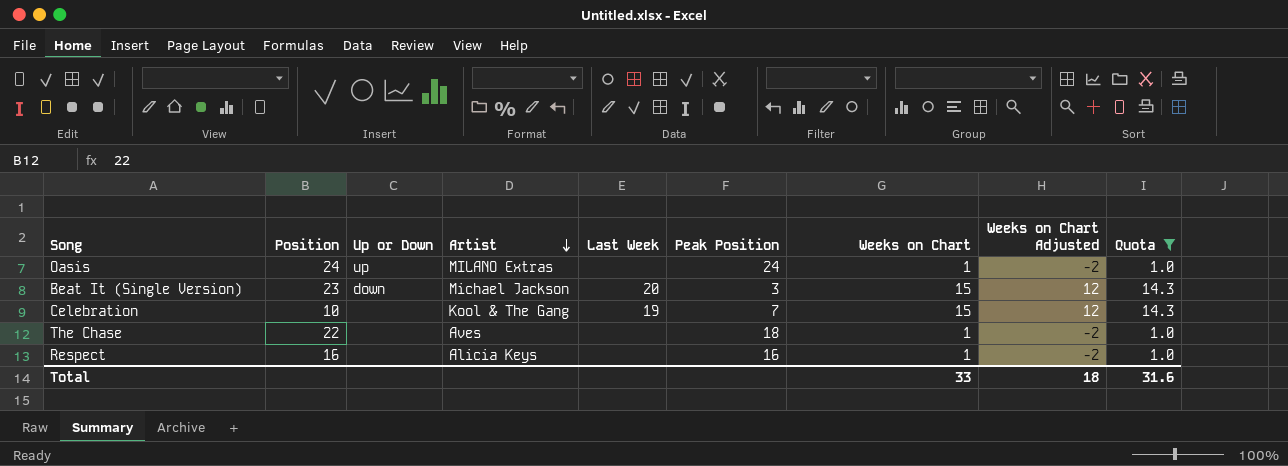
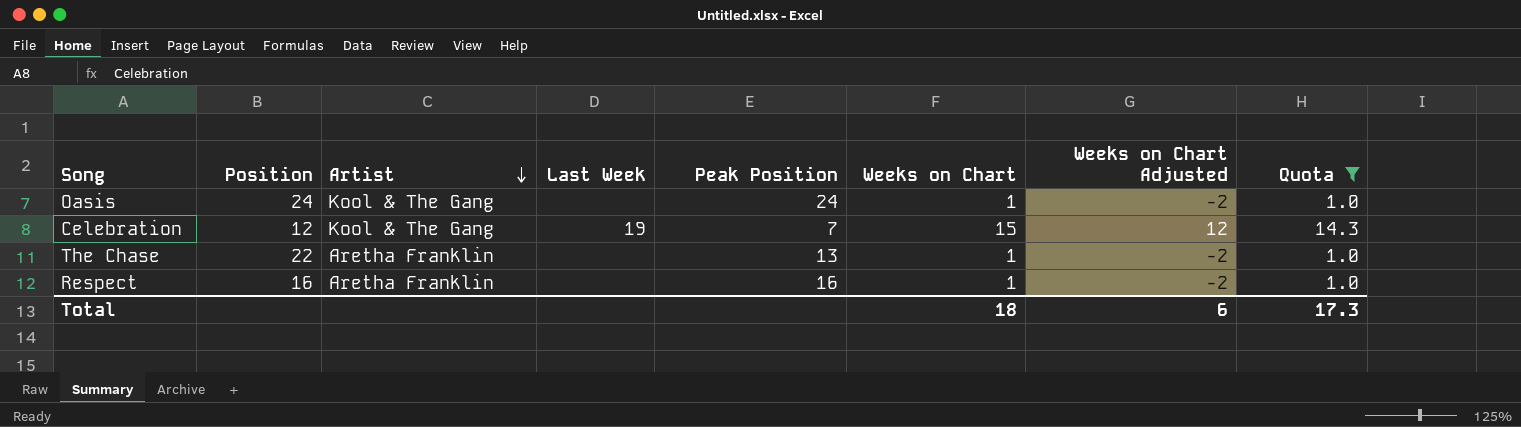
column Up or Down | position: 3 -> none
row Beat It (Single Version): 23 | down | Michael Jackson | 20 | 3 | 15 | 12 | 14.3 -> none
Oasis | Artist: MILANO Extras -> Kool & The Gang
Celebration | Position: 10 -> 12
The Chase | Artist: Aves -> Aretha Franklin
The Chase | Peak Position: 18 -> 13
Respect | Artist: Alicia Keys -> Aretha Franklin
Total | Weeks on Chart: 33 -> 18
Total | Weeks on Chart Adjusted: 18 -> 6
Total | Quota: 31.6 -> 17.3

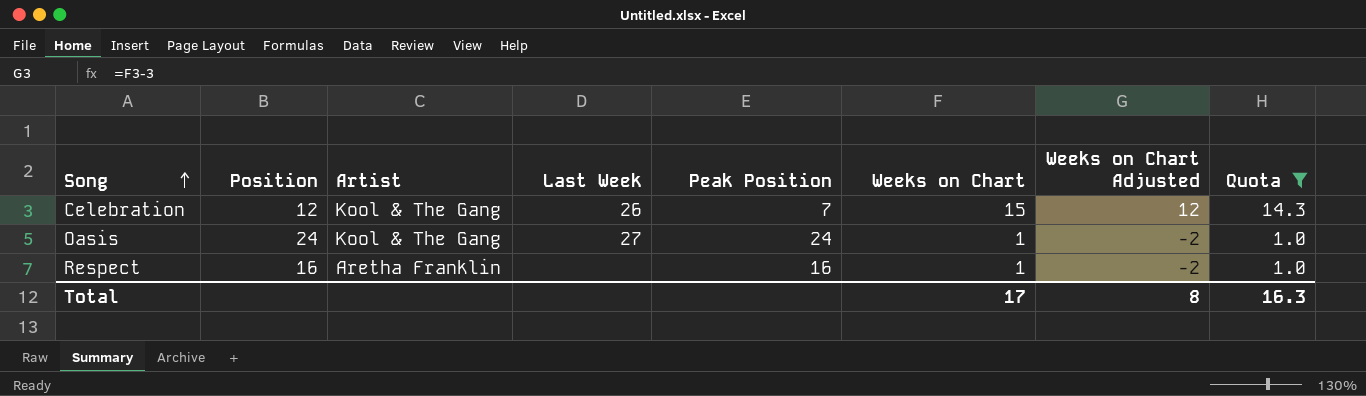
row order: Artist descending -> Song ascending
row The Chase: 22 | Aretha Franklin | none | 13 | 1 | -2 | 1.0 -> none
Celebration | Last Week: 19 -> 26
Oasis | Last Week: none -> 27
Total | Weeks on Chart: 18 -> 17
Total | Weeks on Chart Adjusted: 6 -> 8
Total | Quota: 17.3 -> 16.3

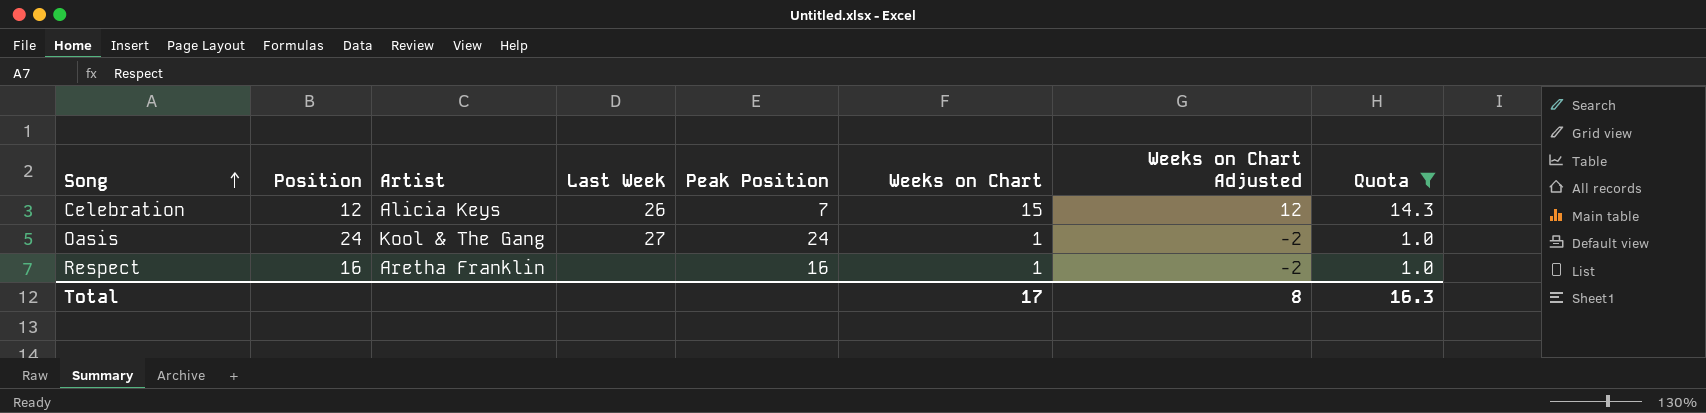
Celebration | Artist: Kool & The Gang -> Alicia Keys

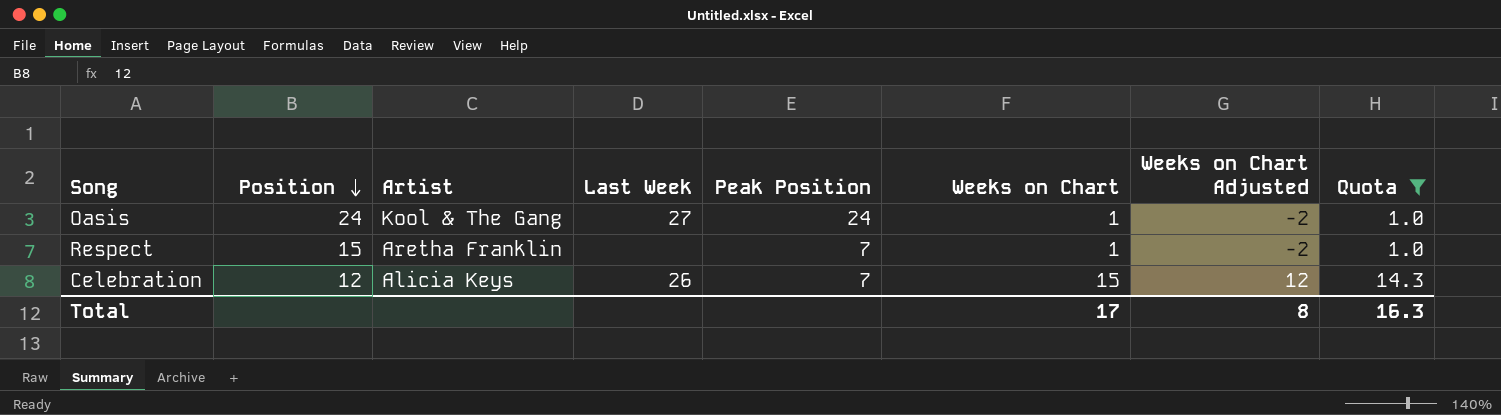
row order: Song ascending -> Position descending
Respect | Position: 16 -> 15
Respect | Peak Position: 16 -> 7

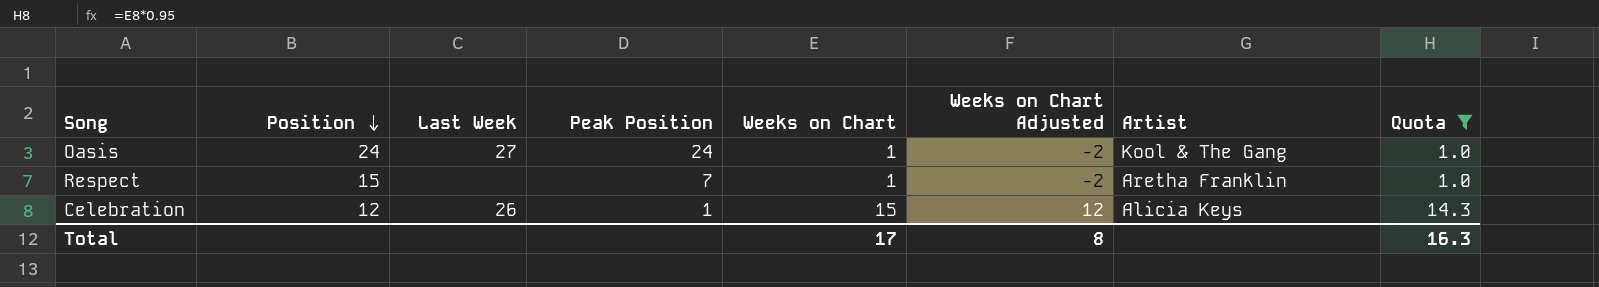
column Artist | position: 3 -> 7
Celebration | Peak Position: 7 -> 1

